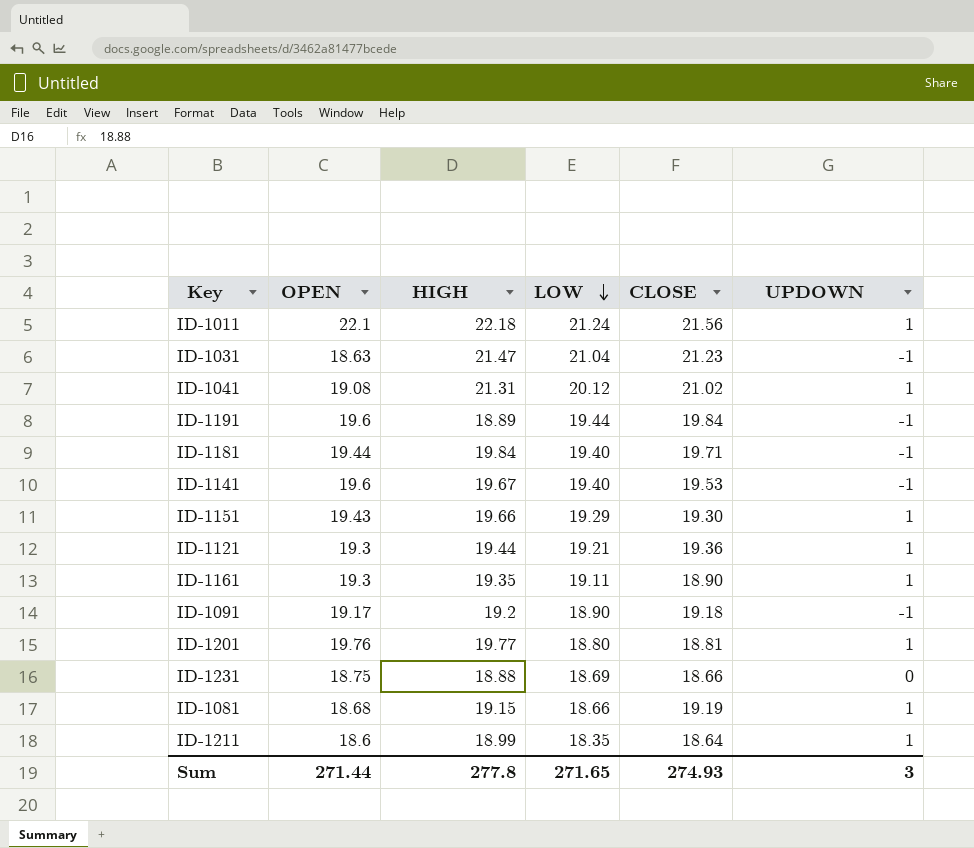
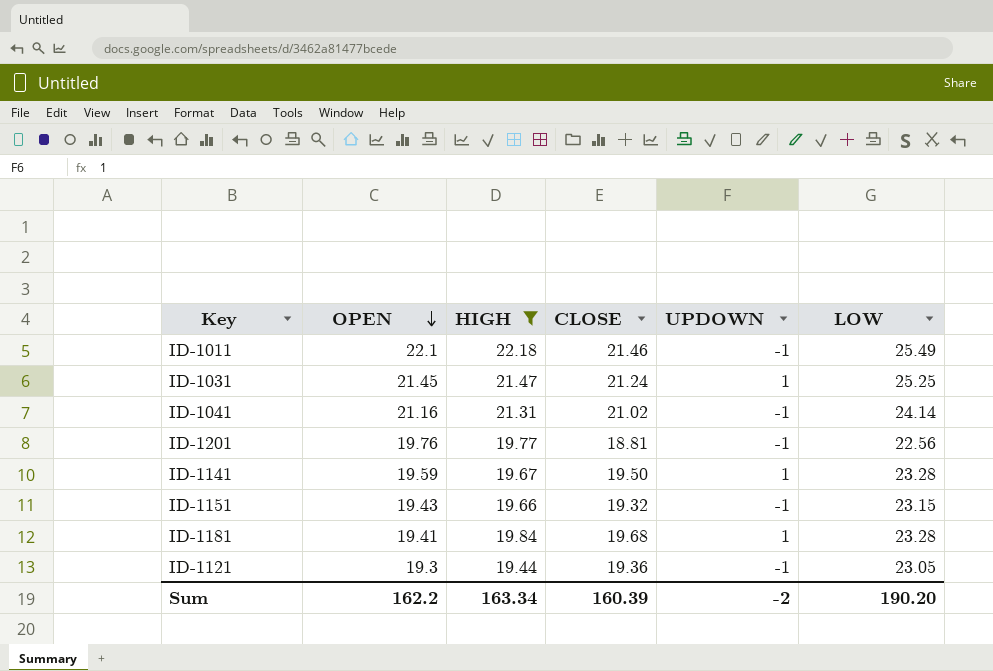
filter: none -> HIGH >= 19.44
row order: LOW descending -> OPEN descending
column LOW | position: 4 -> 6
ID-1011 | CLOSE: 21.56 -> 21.46
ID-1011 | UPDOWN: 1 -> -1
ID-1011 | LOW: 21.24 -> 25.49
ID-1031 | OPEN: 18.63 -> 21.45
ID-1031 | CLOSE: 21.23 -> 21.24
ID-1031 | UPDOWN: -1 -> 1
ID-1031 | LOW: 21.04 -> 25.25
ID-1041 | OPEN: 19.08 -> 21.16
ID-1041 | UPDOWN: 1 -> -1
ID-1041 | LOW: 20.12 -> 24.14
ID-1201 | UPDOWN: 1 -> -1
ID-1201 | LOW: 18.80 -> 22.56
ID-1141 | OPEN: 19.6 -> 19.59
ID-1141 | CLOSE: 19.53 -> 19.50
ID-1141 | UPDOWN: -1 -> 1
ID-1141 | LOW: 19.40 -> 23.28
ID-1151 | CLOSE: 19.30 -> 19.32
ID-1151 | UPDOWN: 1 -> -1
ID-1151 | LOW: 19.29 -> 23.15
ID-1181 | OPEN: 19.44 -> 19.41
ID-1181 | CLOSE: 19.71 -> 19.68
ID-1181 | UPDOWN: -1 -> 1
ID-1181 | LOW: 19.40 -> 23.28
ID-1121 | UPDOWN: 1 -> -1
ID-1121 | LOW: 19.21 -> 23.05
Sum | OPEN: 271.44 -> 162.2
Sum | HIGH: 277.8 -> 163.34
Sum | CLOSE: 274.93 -> 160.39
Sum | UPDOWN: 3 -> -2
Sum | LOW: 271.65 -> 190.20

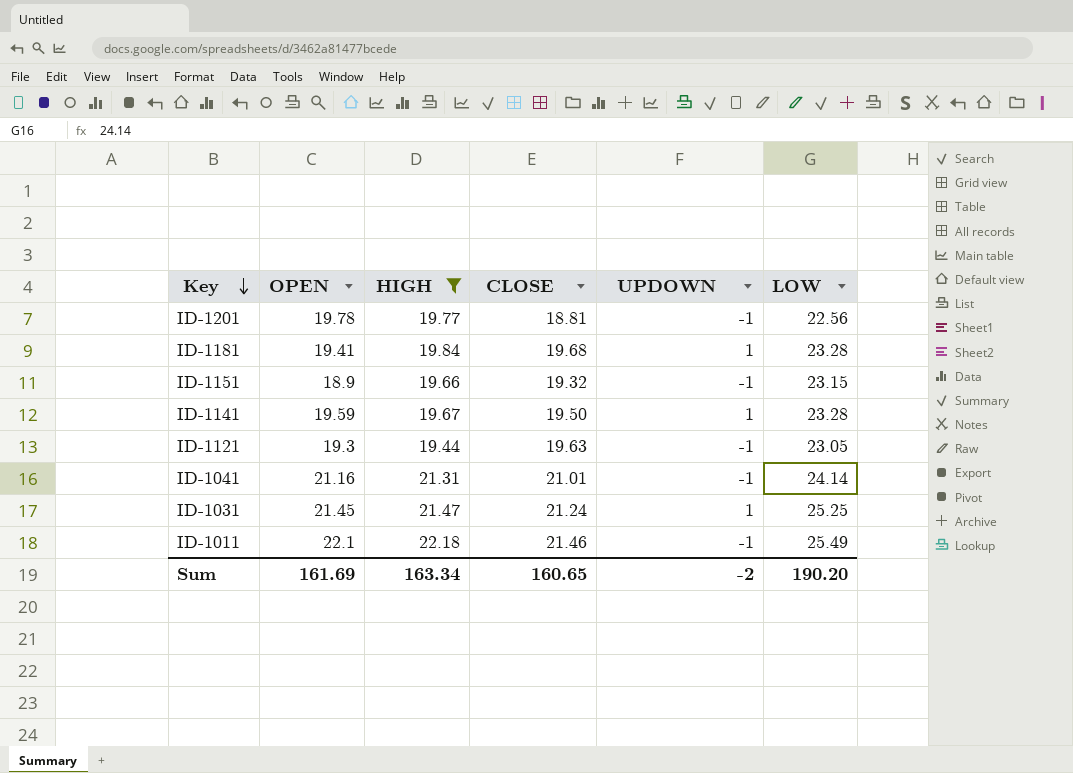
row order: OPEN descending -> Key descending
ID-1201 | OPEN: 19.76 -> 19.78
ID-1151 | OPEN: 19.43 -> 18.9
ID-1121 | CLOSE: 19.36 -> 19.63
ID-1041 | CLOSE: 21.02 -> 21.01
Sum | OPEN: 162.2 -> 161.69
Sum | CLOSE: 160.39 -> 160.65

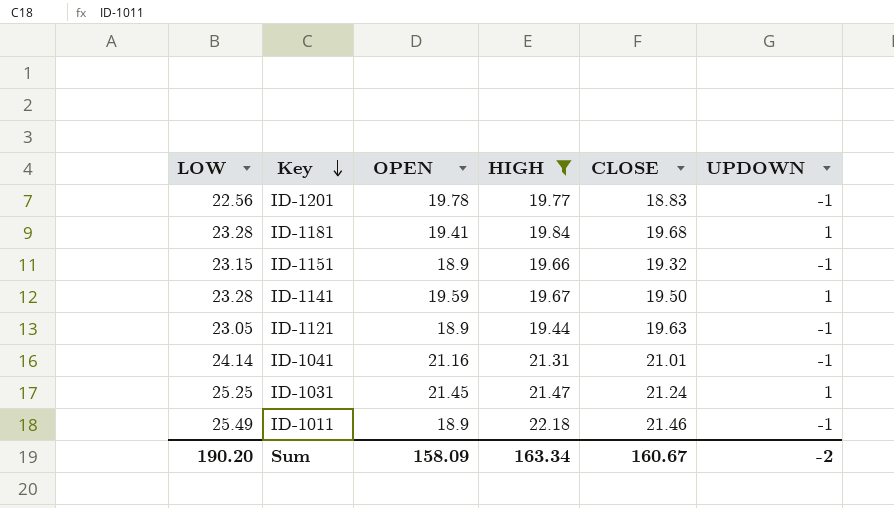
column LOW | position: 6 -> 1
ID-1201 | CLOSE: 18.81 -> 18.83
ID-1121 | OPEN: 19.3 -> 18.9
ID-1011 | OPEN: 22.1 -> 18.9
Sum | OPEN: 161.69 -> 158.09
Sum | CLOSE: 160.65 -> 160.67

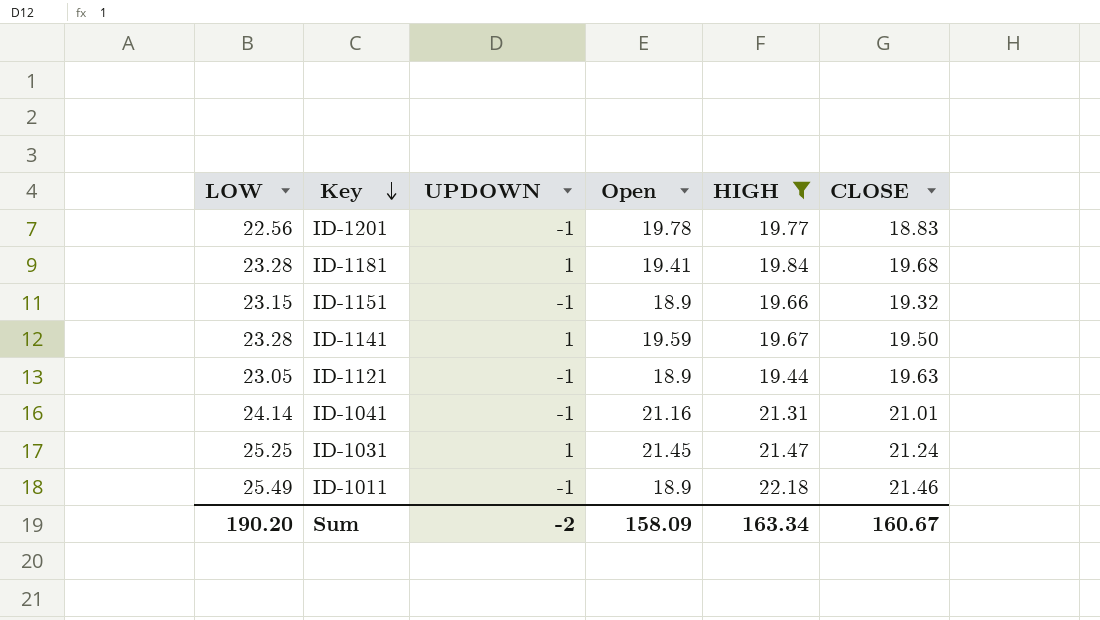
column UPDOWN | position: 6 -> 3
column name: OPEN -> Open

